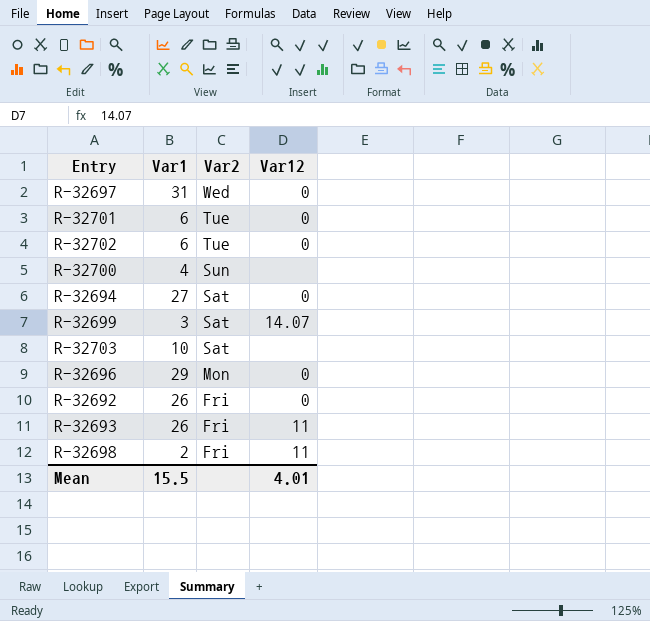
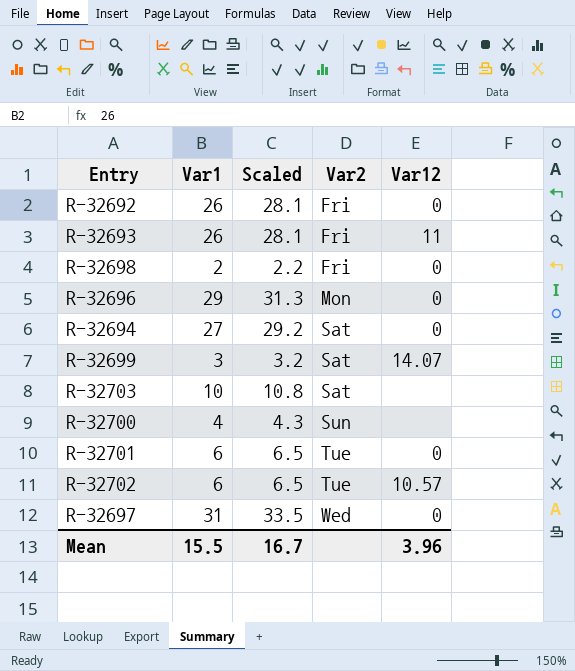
row order: Var2 descending -> Var2 ascending
column Scaled | formula: none -> [Var1] * 1.08
R-32698 | Var12: 11 -> 0
R-32702 | Var12: 0 -> 10.57
Mean | Var12: 4.01 -> 3.96

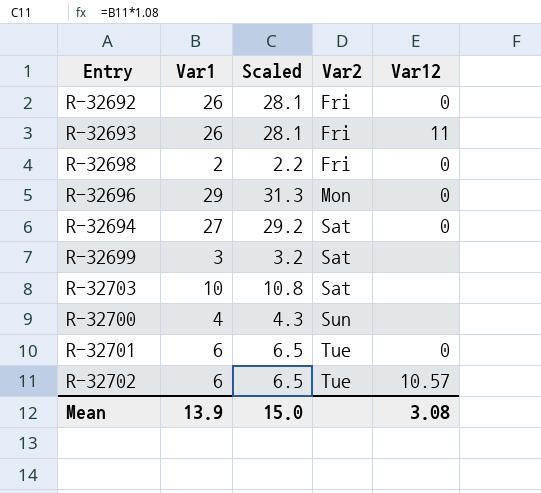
row R-32697: 31 | 33.5 | Wed | 0 -> none
R-32699 | Var12: 14.07 -> none
Mean | Var1: 15.5 -> 13.9
Mean | Scaled: 16.7 -> 15.0
Mean | Var12: 3.96 -> 3.08

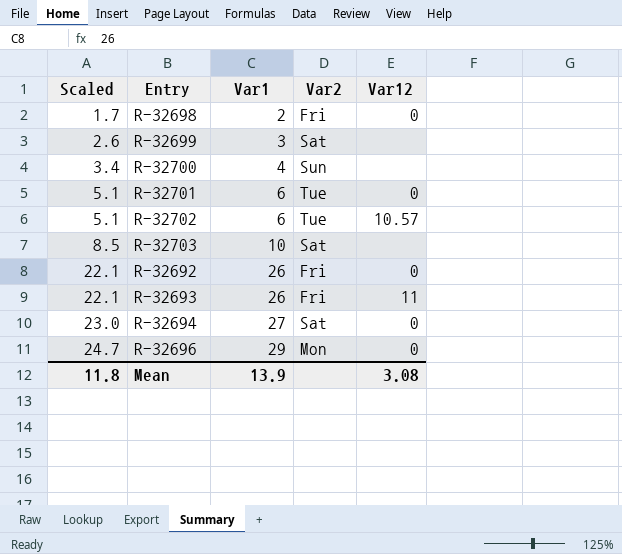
row order: Var2 ascending -> Scaled ascending
column Scaled | formula: [Var1] * 1.08 -> [Var1] * 0.85
column Scaled | position: 3 -> 1
Mean | Scaled: 15.0 -> 11.8

